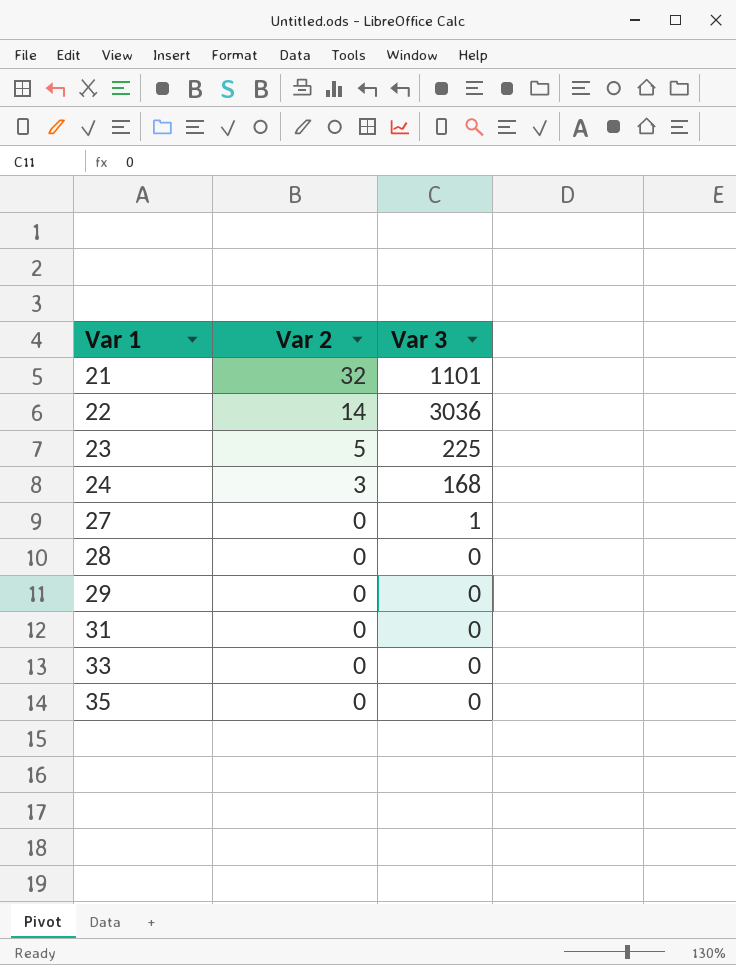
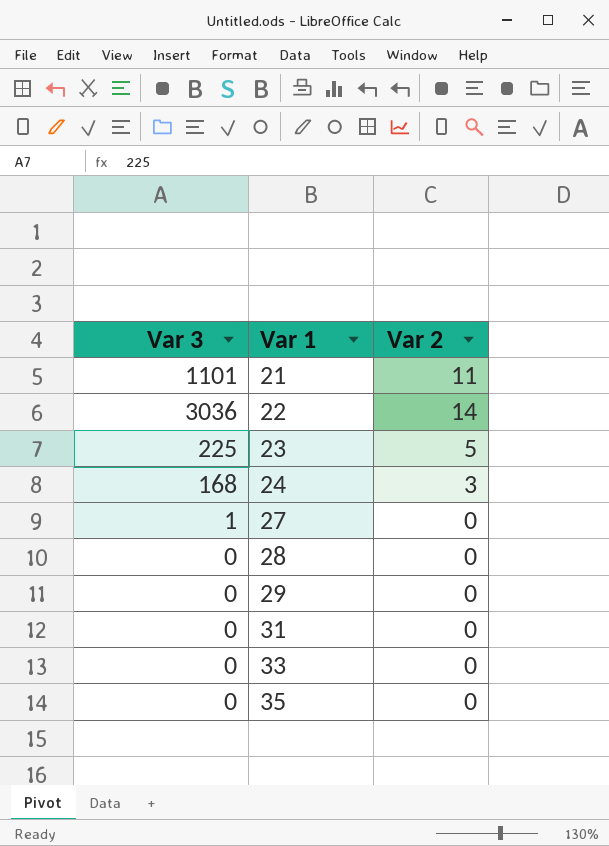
column Var 3 | position: 3 -> 1
21 | Var 2: 32 -> 11

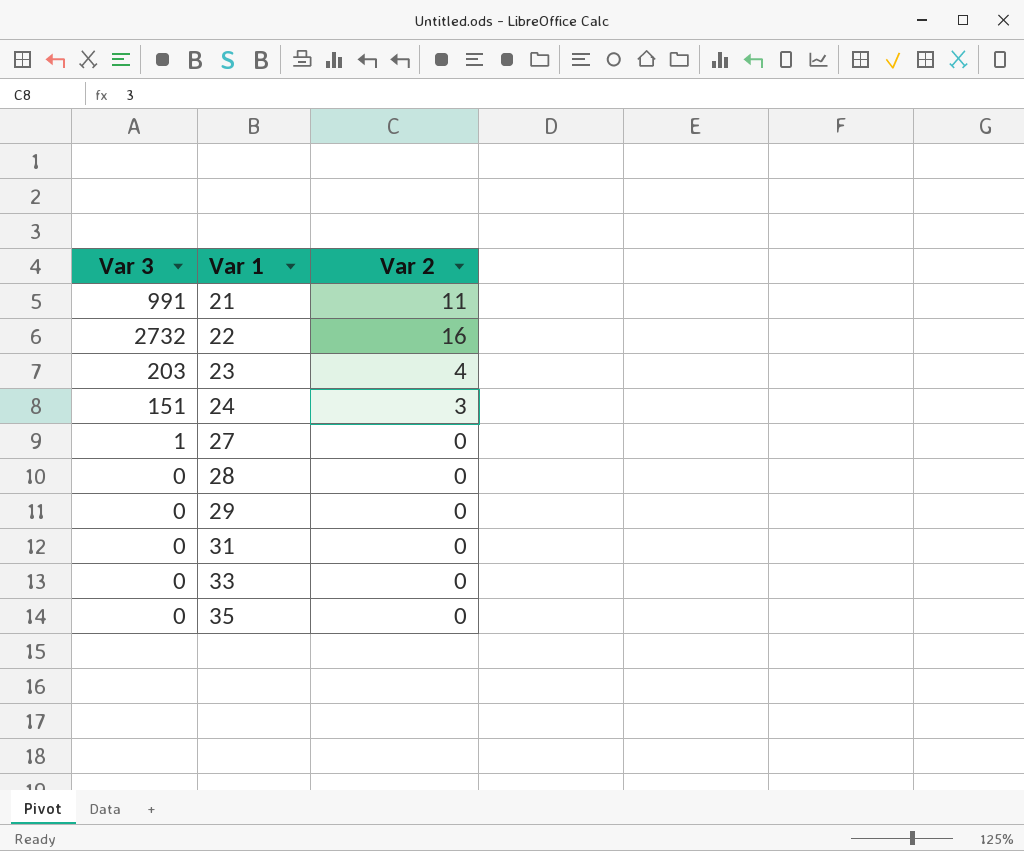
21 | Var 3: 1101 -> 991
22 | Var 3: 3036 -> 2732
22 | Var 2: 14 -> 16
23 | Var 3: 225 -> 203
23 | Var 2: 5 -> 4
24 | Var 3: 168 -> 151

